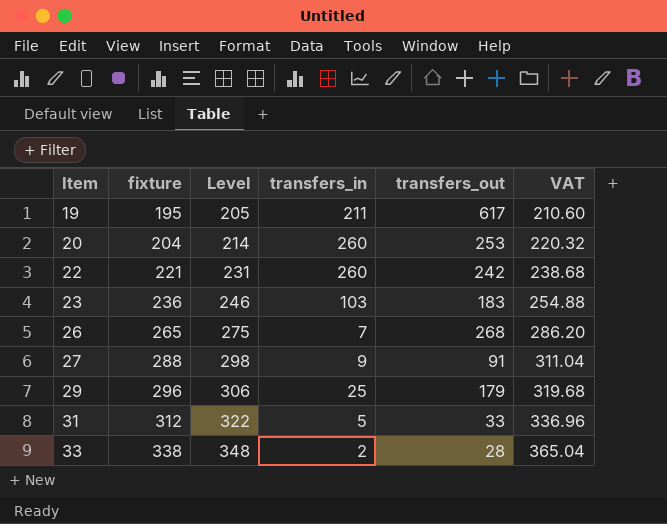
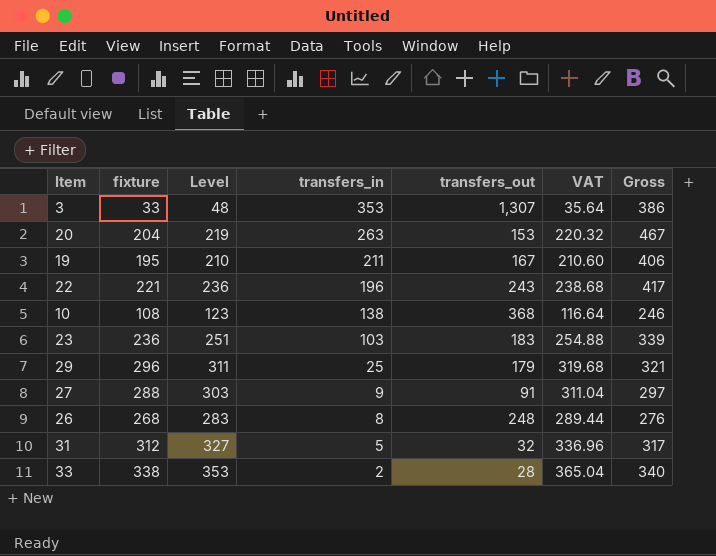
row order: Item ascending -> transfers_in descending
column Level | formula: [fixture] + 10 -> [fixture] + 15
column Gross | formula: none -> [fixture] + [transfers_in]
row 3: none -> 33 | 48 | 353 | 1,307 | 35.64 | 386
20 | transfers_in: 260 -> 263
20 | transfers_out: 253 -> 153
19 | transfers_out: 617 -> 167
22 | transfers_in: 260 -> 196
22 | transfers_out: 242 -> 243
row 10: none -> 108 | 123 | 138 | 368 | 116.64 | 246
26 | fixture: 265 -> 268
26 | transfers_in: 7 -> 8
26 | transfers_out: 268 -> 248
26 | VAT: 286.20 -> 289.44
31 | transfers_out: 33 -> 32

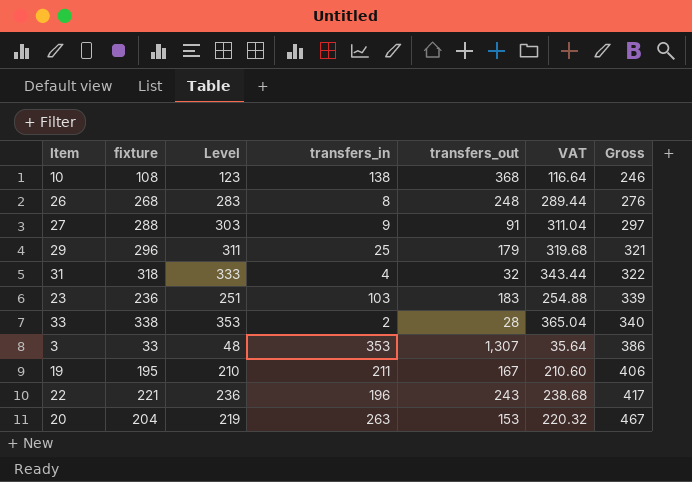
row order: transfers_in descending -> Gross ascending
31 | fixture: 312 -> 318
31 | Level: 327 -> 333
31 | transfers_in: 5 -> 4
31 | VAT: 336.96 -> 343.44
31 | Gross: 317 -> 322

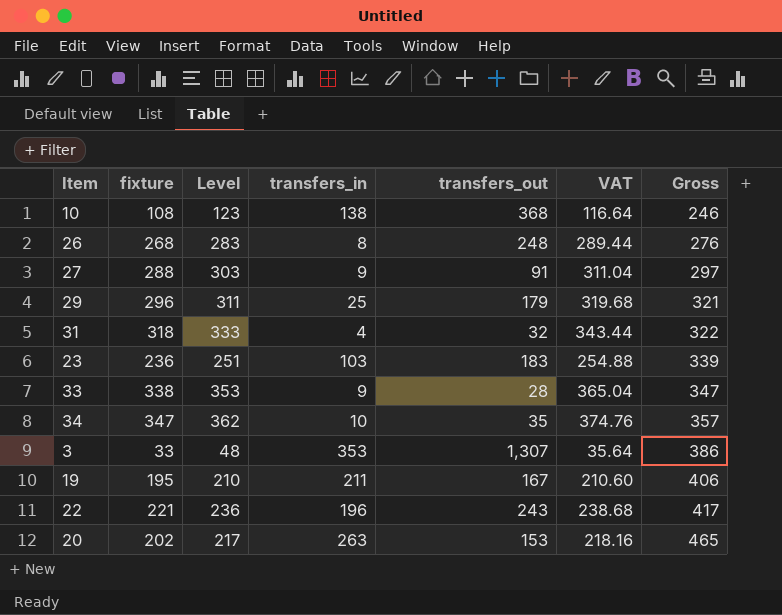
33 | transfers_in: 2 -> 9
33 | Gross: 340 -> 347
row 34: none -> 347 | 362 | 10 | 35 | 374.76 | 357
20 | fixture: 204 -> 202
20 | Level: 219 -> 217
20 | VAT: 220.32 -> 218.16
20 | Gross: 467 -> 465

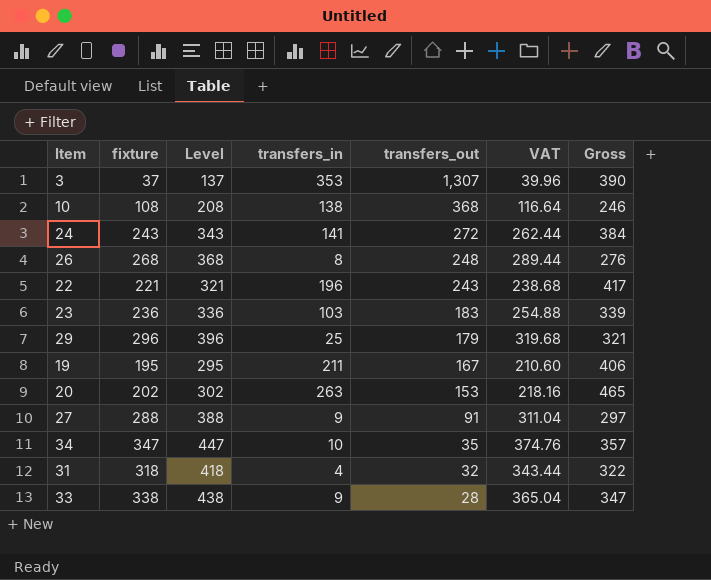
row order: Gross ascending -> transfers_out descending
column Level | formula: [fixture] + 15 -> [fixture] + 100
3 | fixture: 33 -> 37
3 | VAT: 35.64 -> 39.96
3 | Gross: 386 -> 390
row 24: none -> 243 | 343 | 141 | 272 | 262.44 | 384

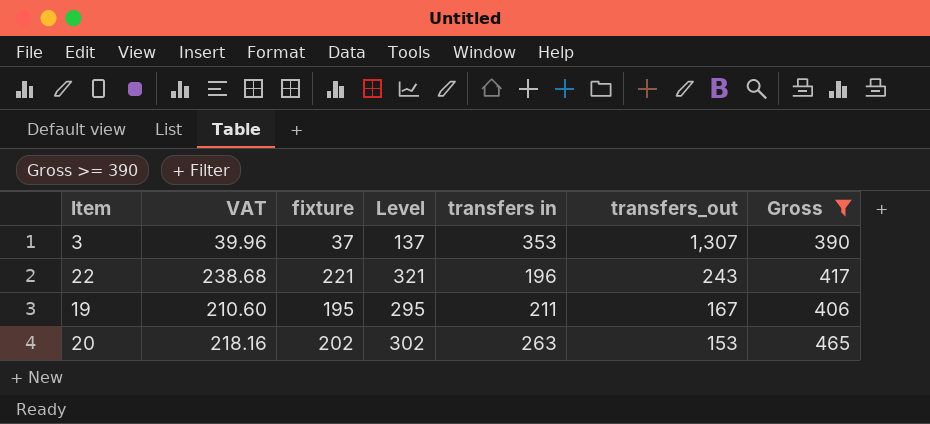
filter: none -> Gross >= 390
column VAT | position: 6 -> 2
column name: transfers_in -> transfers in

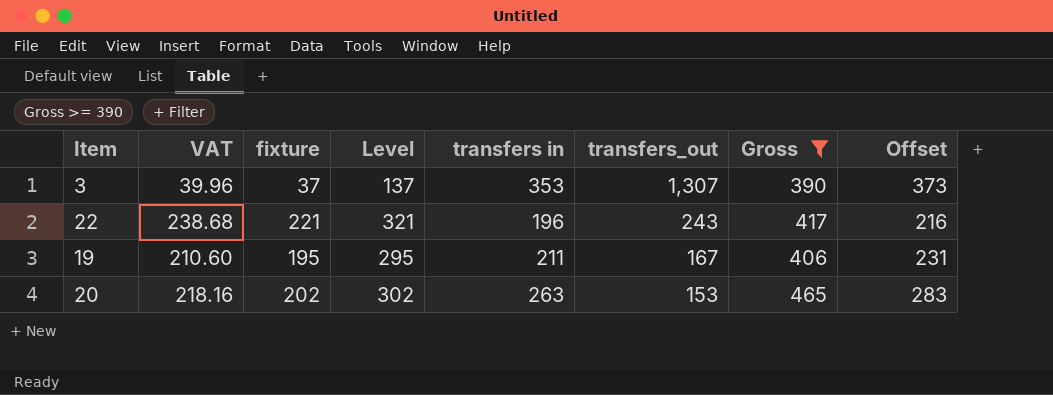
column Offset | formula: none -> [transfers in] + 20

